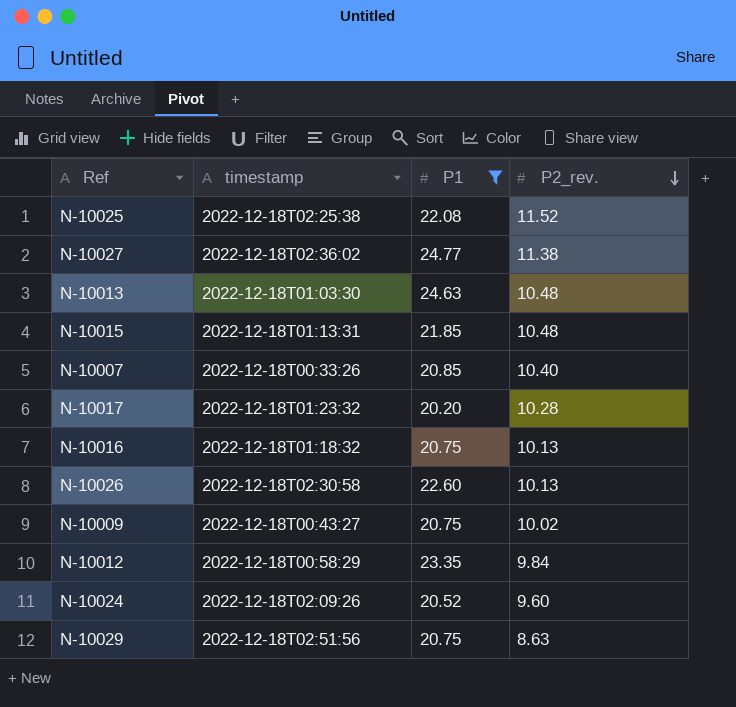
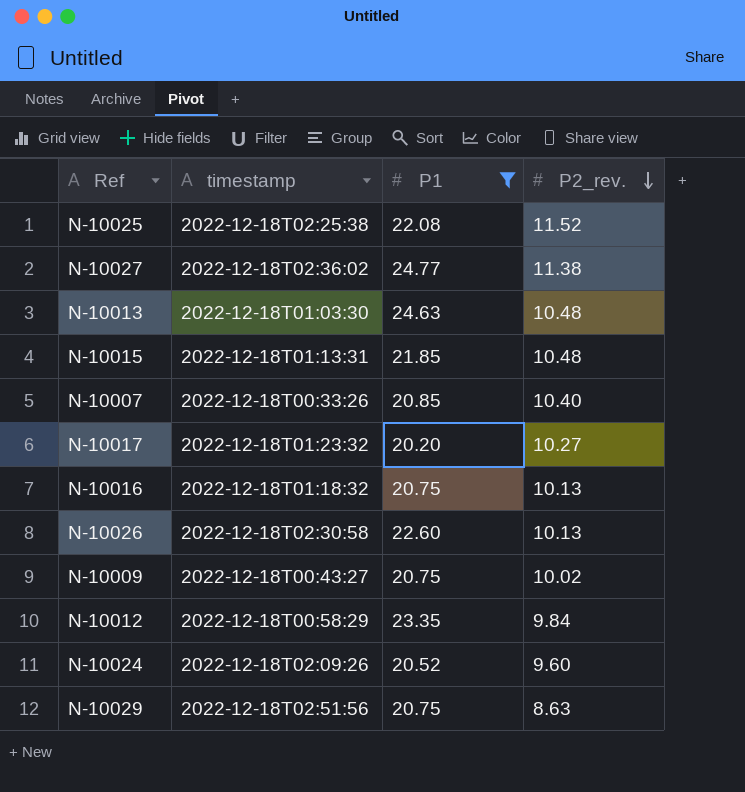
N-10017 | P2_rev.: 10.28 -> 10.27

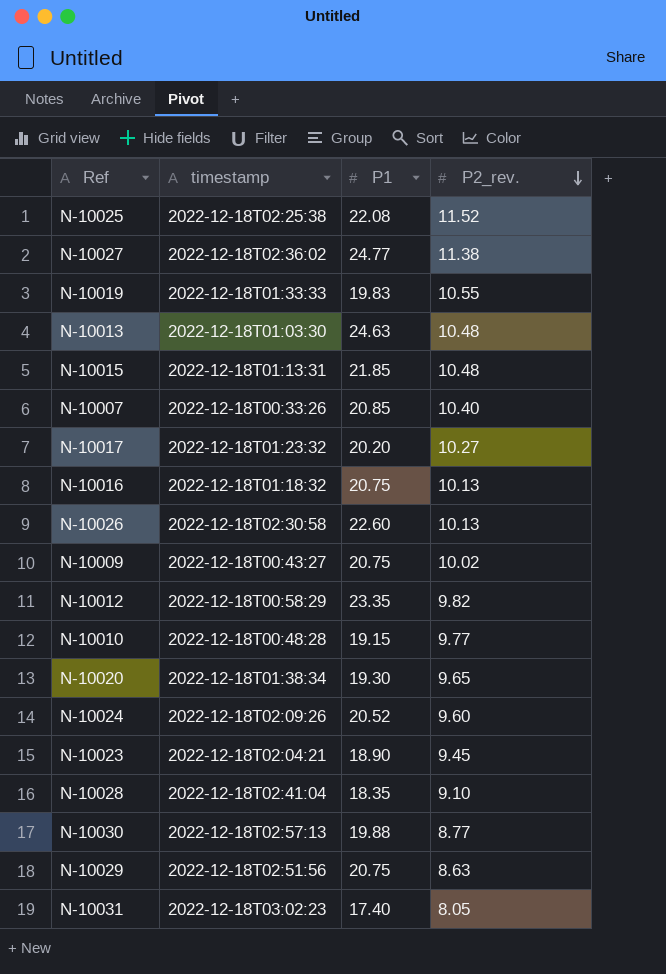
filter: P1 >= 20.20 -> none
N-10012 | P2_rev.: 9.84 -> 9.82

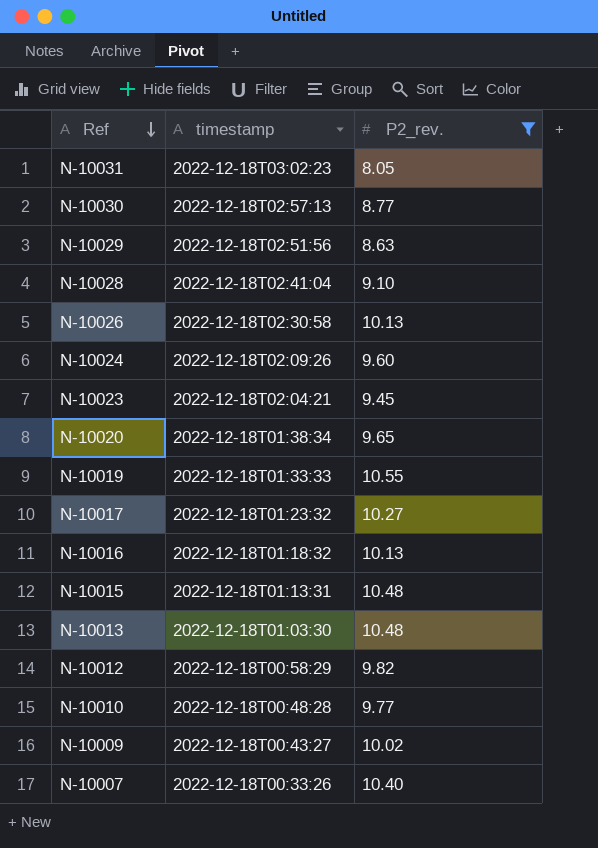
filter: none -> P2_rev. <= 10.55
row order: P2_rev. descending -> Ref descending
column P1 | position: 3 -> none

